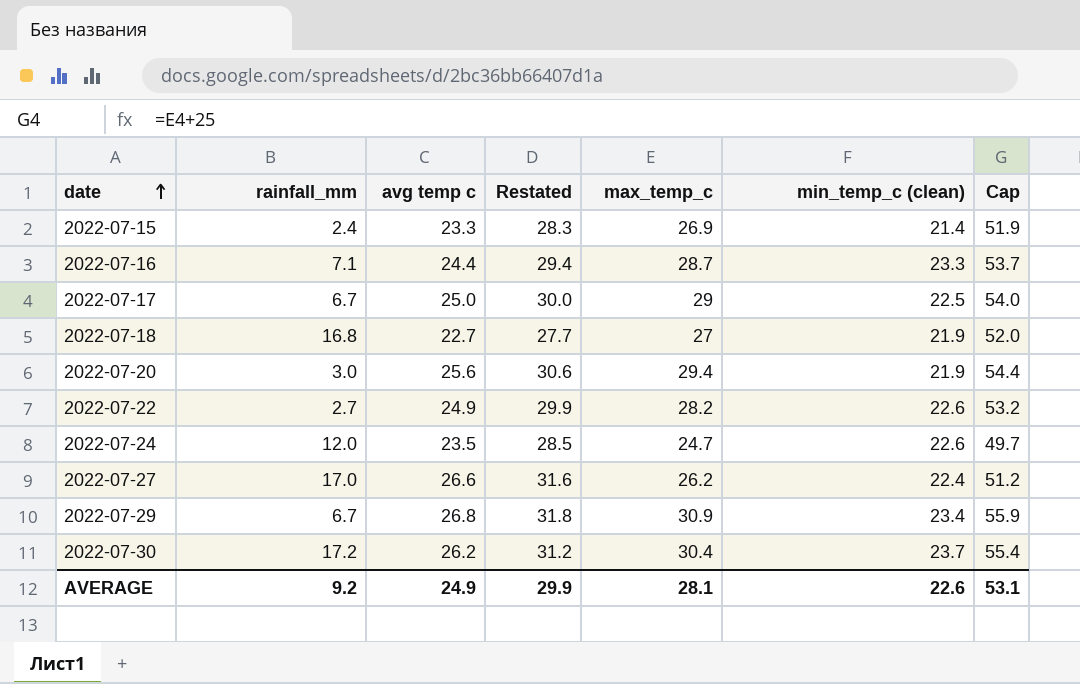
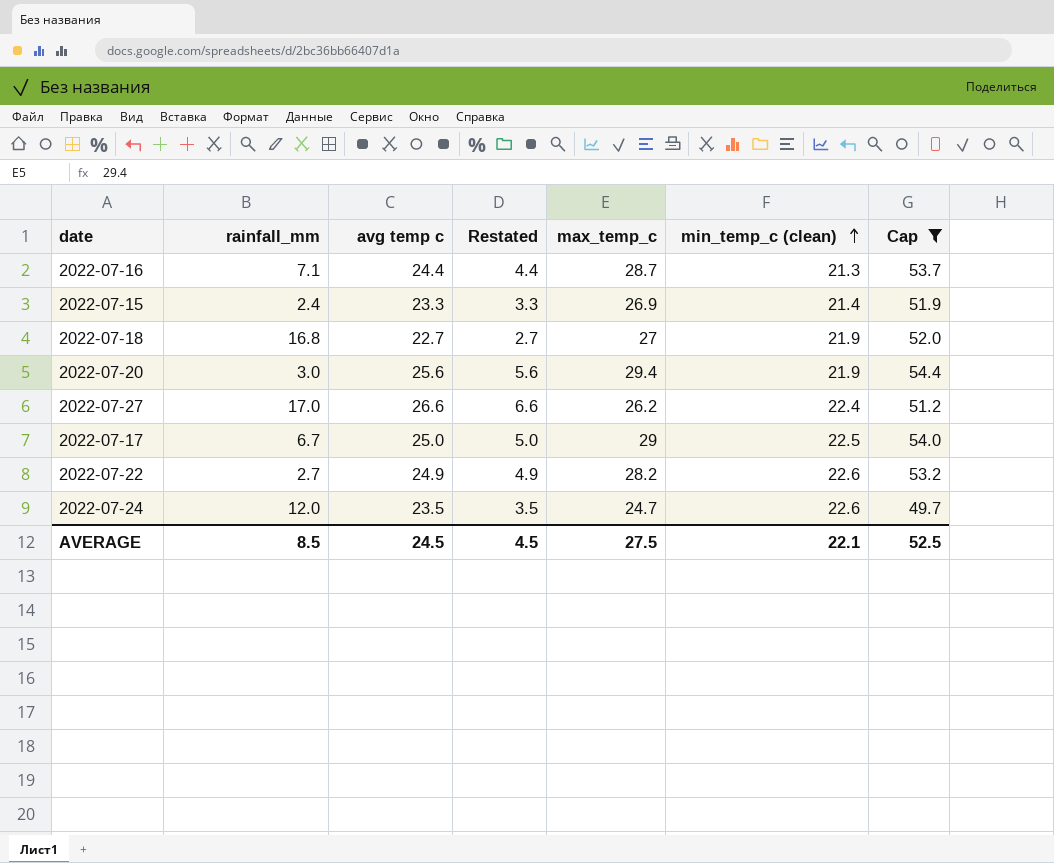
filter: none -> Cap <= 54.4
row order: date ascending -> min_temp_c (clean) ascending
column Restated | formula: [avg temp c] + 5 -> [avg temp c] - 20
2022-07-16 | min_temp_c (clean): 23.3 -> 21.3
AVERAGE | rainfall_mm: 9.2 -> 8.5
AVERAGE | avg temp c: 24.9 -> 24.5
AVERAGE | Restated: 29.9 -> 4.5
AVERAGE | max_temp_c: 28.1 -> 27.5
AVERAGE | min_temp_c (clean): 22.6 -> 22.1
AVERAGE | Cap: 53.1 -> 52.5

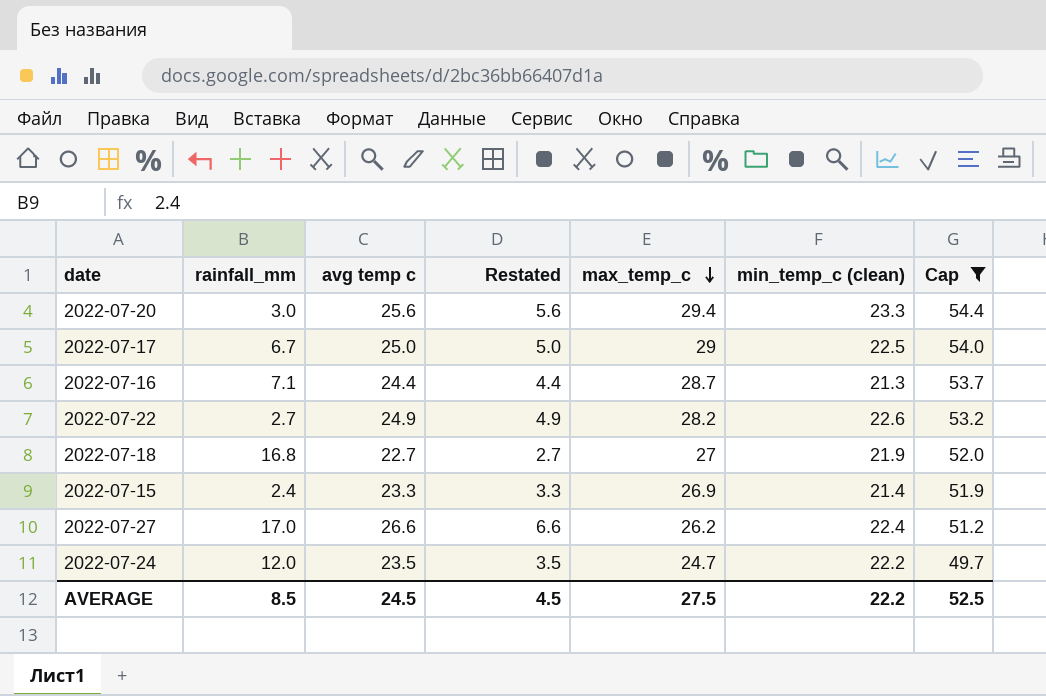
row order: min_temp_c (clean) ascending -> max_temp_c descending
2022-07-20 | min_temp_c (clean): 21.9 -> 23.3
2022-07-24 | min_temp_c (clean): 22.6 -> 22.2
AVERAGE | min_temp_c (clean): 22.1 -> 22.2

